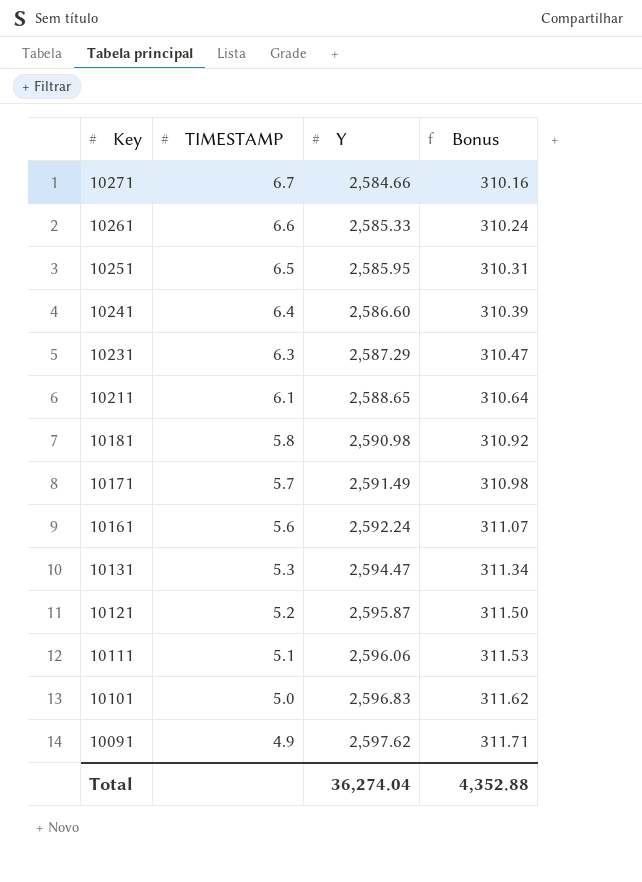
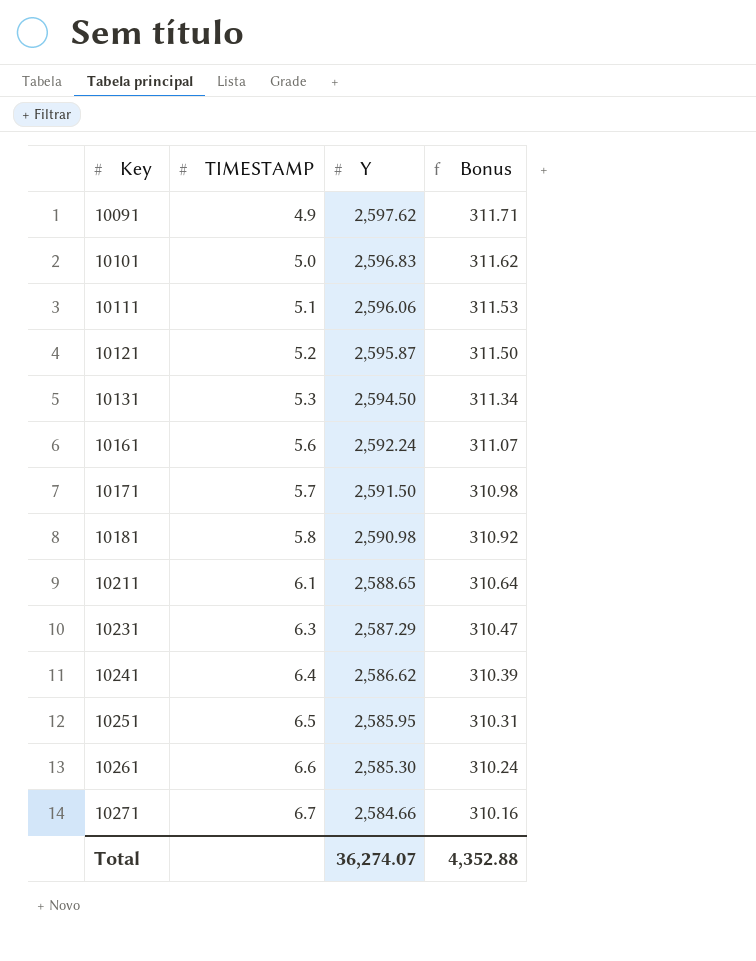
row order: Key descending -> Key ascending
10131 | Y: 2,594.47 -> 2,594.50
10171 | Y: 2,591.49 -> 2,591.50
10241 | Y: 2,586.60 -> 2,586.62
10261 | Y: 2,585.33 -> 2,585.30
Total | Y: 36,274.04 -> 36,274.07

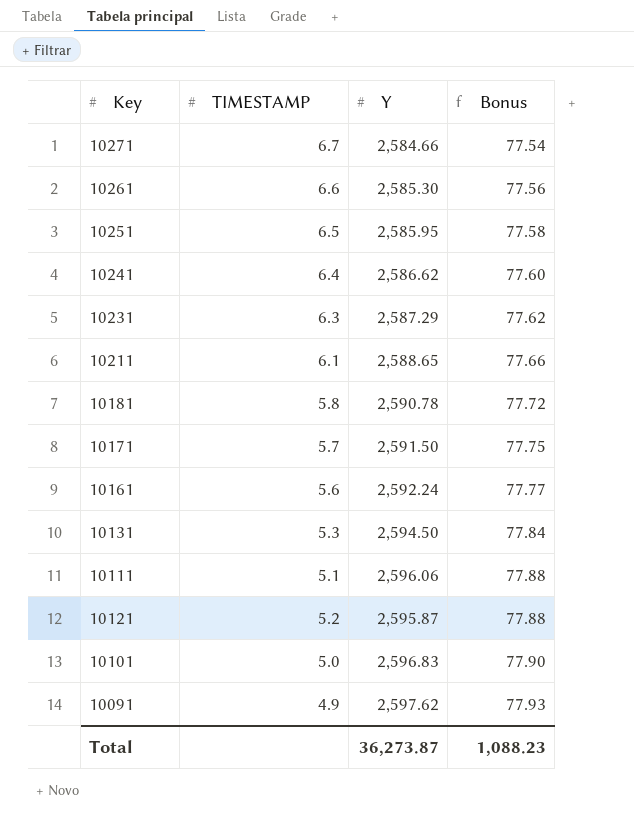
row order: Key ascending -> Bonus ascending
column Bonus | formula: [Y] * 0.12 -> [Y] * 0.03
10181 | Y: 2,590.98 -> 2,590.78
Total | Y: 36,274.07 -> 36,273.87
Total | Bonus: 4,352.88 -> 1,088.23

